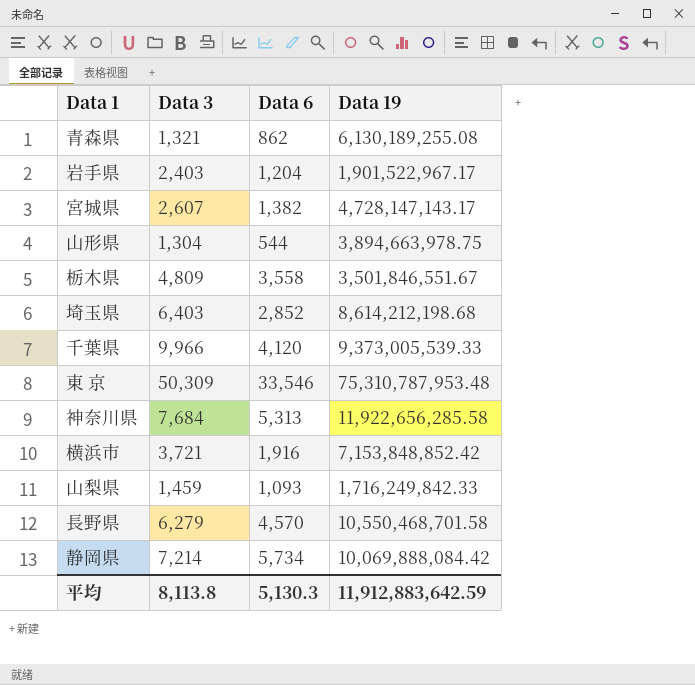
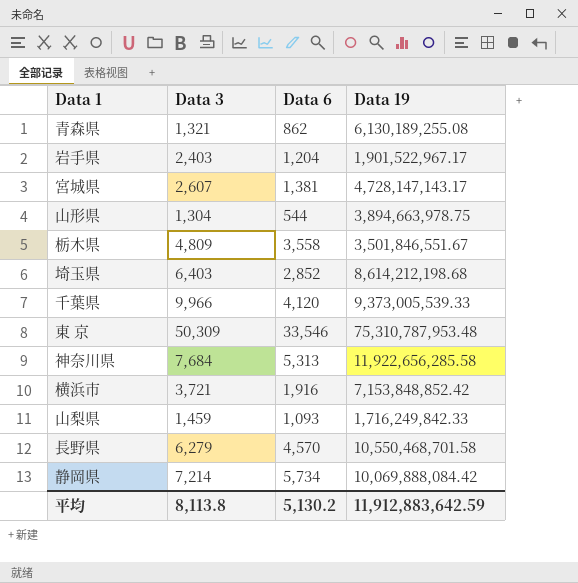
宮城県 | Data 6: 1,382 -> 1,381
平均 | Data 6: 5,130.3 -> 5,130.2

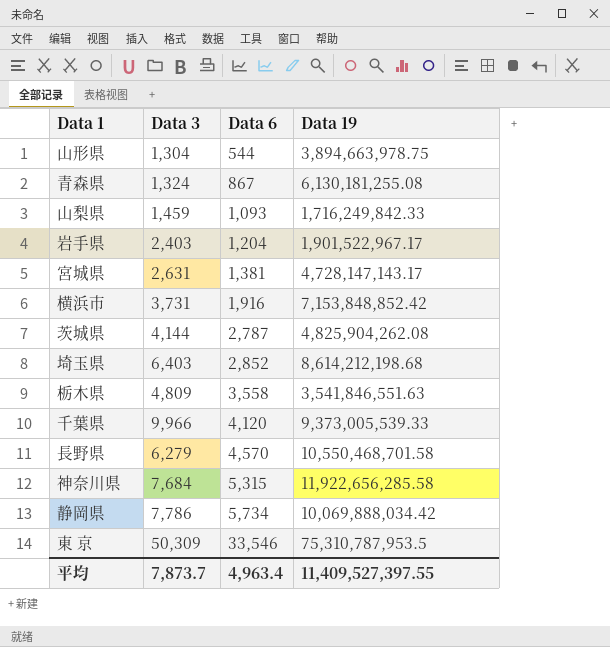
row order: none -> Data 6 ascending
青森県 | Data 3: 1,321 -> 1,324
青森県 | Data 6: 862 -> 867
青森県 | Data 19: 6,130,189,255.08 -> 6,130,181,255.08
宮城県 | Data 3: 2,607 -> 2,631
横浜市 | Data 3: 3,721 -> 3,731
row 茨城県: none -> 4,144 | 2,787 | 4,825,904,262.08
栃木県 | Data 19: 3,501,846,551.67 -> 3,541,846,551.63
神奈川県 | Data 6: 5,313 -> 5,315
静岡県 | Data 3: 7,214 -> 7,786
静岡県 | Data 19: 10,069,888,084.42 -> 10,069,888,034.42
東 京 | Data 19: 75,310,787,953.48 -> 75,310,787,953.5
平均 | Data 3: 8,113.8 -> 7,873.7
平均 | Data 6: 5,130.2 -> 4,963.4
平均 | Data 19: 11,912,883,642.59 -> 11,409,527,397.55

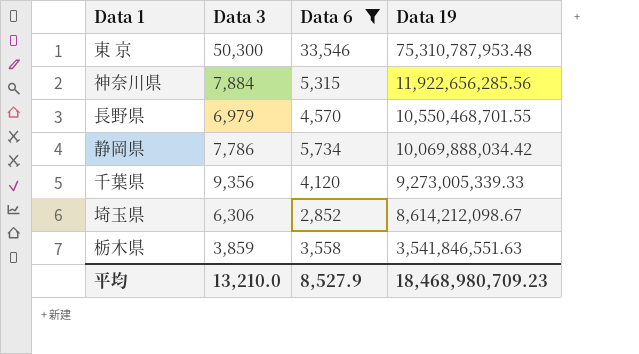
filter: none -> Data 6 >= 2,852
row order: Data 6 ascending -> Data 19 descending
東 京 | Data 3: 50,309 -> 50,300
東 京 | Data 19: 75,310,787,953.5 -> 75,310,787,953.48
神奈川県 | Data 3: 7,684 -> 7,884
神奈川県 | Data 19: 11,922,656,285.58 -> 11,922,656,285.56
長野県 | Data 3: 6,279 -> 6,979
長野県 | Data 19: 10,550,468,701.58 -> 10,550,468,701.55
千葉県 | Data 3: 9,966 -> 9,356
千葉県 | Data 19: 9,373,005,539.33 -> 9,273,005,339.33
埼玉県 | Data 3: 6,403 -> 6,306
埼玉県 | Data 19: 8,614,212,198.68 -> 8,614,212,098.67
栃木県 | Data 3: 4,809 -> 3,859
平均 | Data 3: 7,873.7 -> 13,210.0
平均 | Data 6: 4,963.4 -> 8,527.9
平均 | Data 19: 11,409,527,397.55 -> 18,468,980,709.23

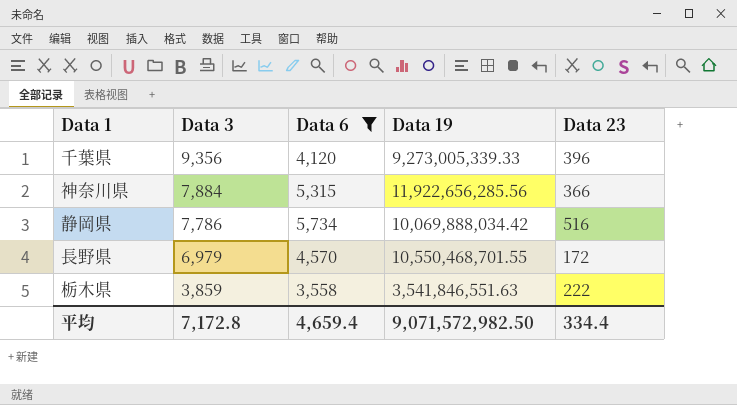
row order: Data 19 descending -> Data 3 descending
column Data 23 | position: none -> 5
row 東 京: 50,300 | 33,546 | 75,310,787,953.48 -> none
row 埼玉県: 6,306 | 2,852 | 8,614,212,098.67 -> none
平均 | Data 3: 13,210.0 -> 7,172.8
平均 | Data 6: 8,527.9 -> 4,659.4
平均 | Data 19: 18,468,980,709.23 -> 9,071,572,982.50

